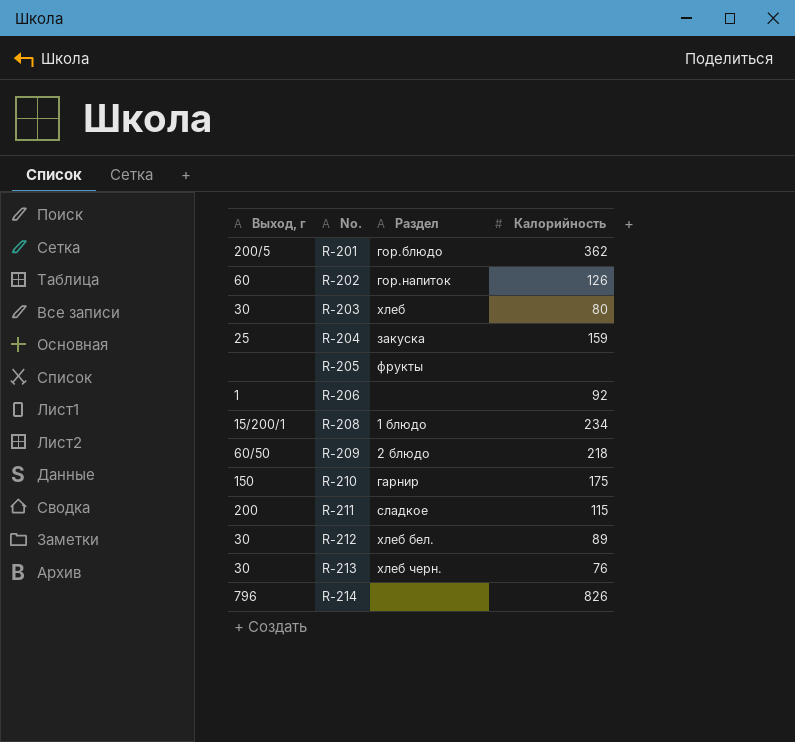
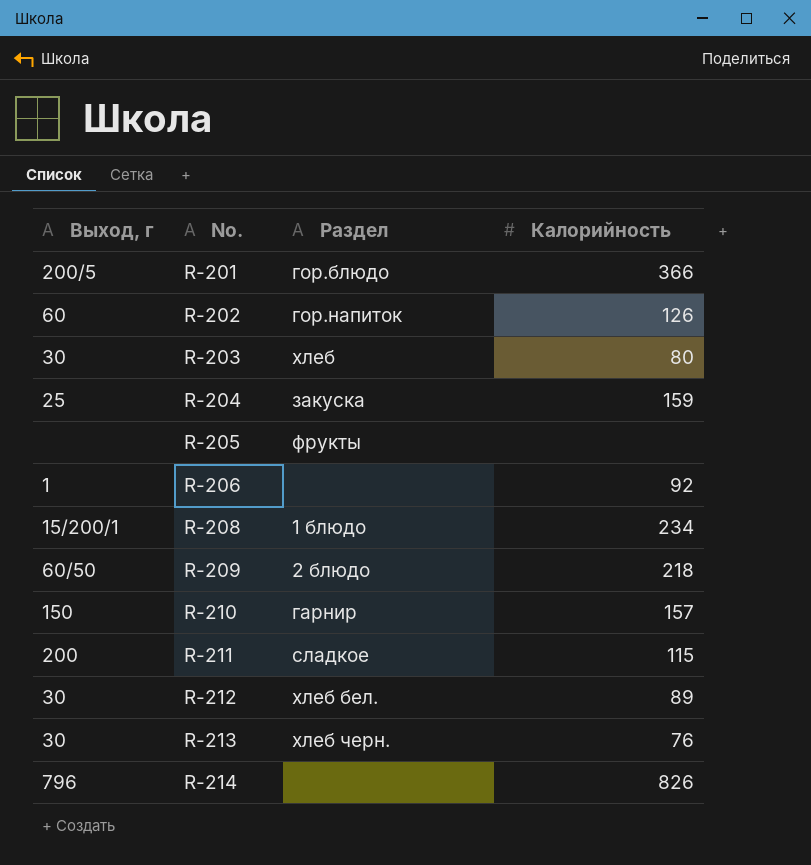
R-201 | Калорийность: 362 -> 366
R-210 | Калорийность: 175 -> 157

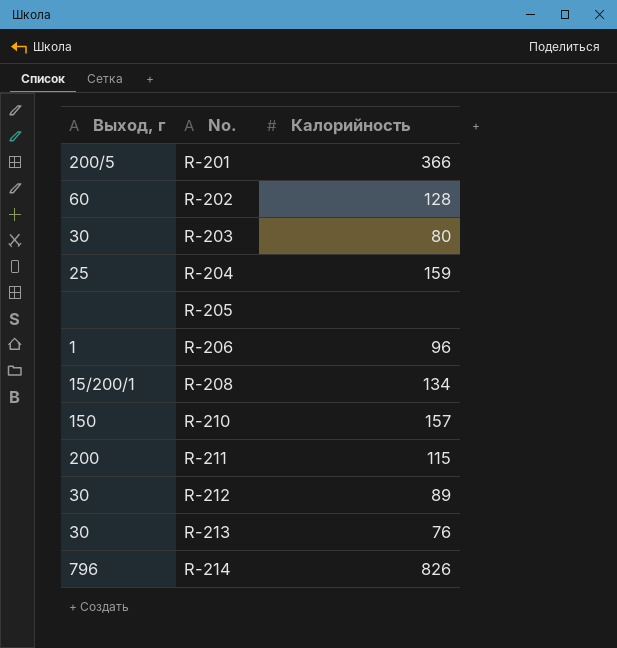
column Раздел | position: 3 -> none
row R-209: 60/50 | 2 блюдо | 218 -> none
R-202 | Калорийность: 126 -> 128
R-206 | Калорийность: 92 -> 96
R-208 | Калорийность: 234 -> 134

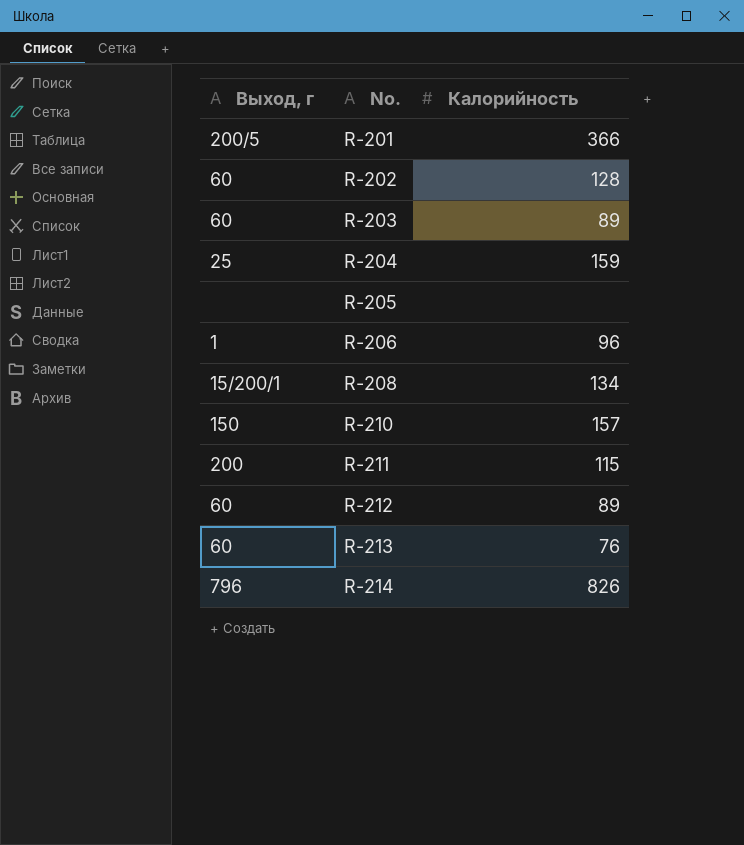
R-203 | Выход, г: 30 -> 60
R-203 | Калорийность: 80 -> 89
R-212 | Выход, г: 30 -> 60
R-213 | Выход, г: 30 -> 60

